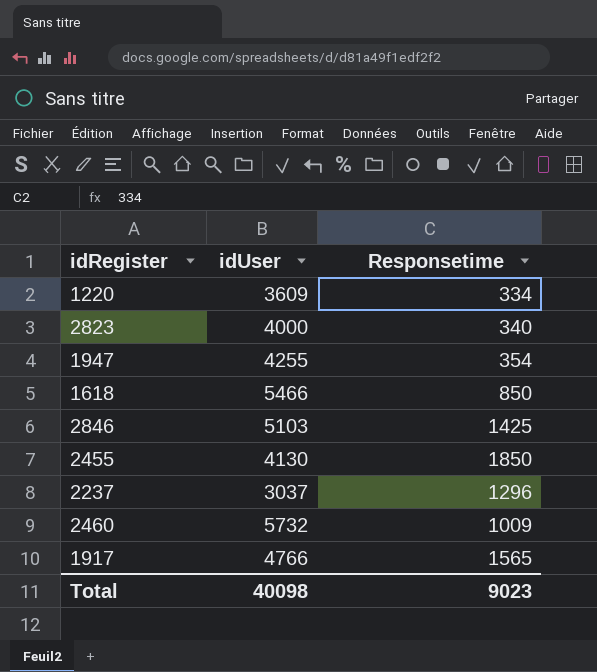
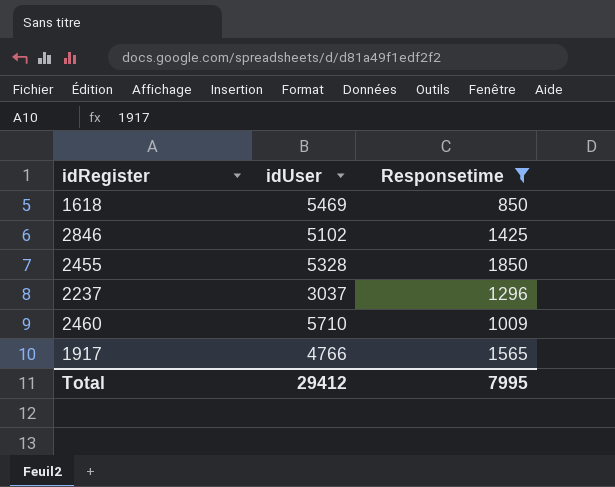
filter: none -> Responsetime >= 850
1618 | idUser: 5466 -> 5469
2846 | idUser: 5103 -> 5102
2455 | idUser: 4130 -> 5328
2460 | idUser: 5732 -> 5710
Total | idUser: 40098 -> 29412
Total | Responsetime: 9023 -> 7995

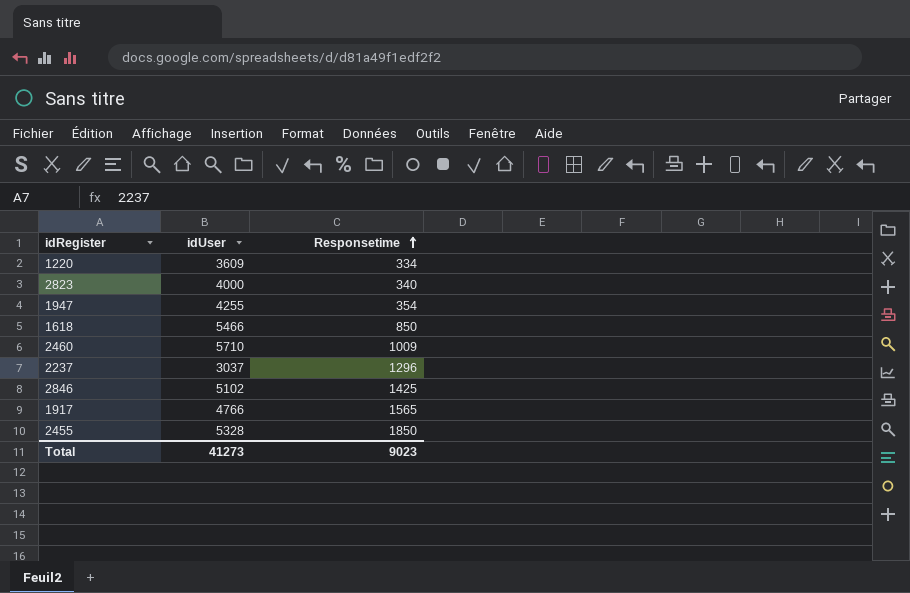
filter: Responsetime >= 850 -> none
row order: none -> Responsetime ascending
1618 | idUser: 5469 -> 5466
Total | idUser: 29412 -> 41273
Total | Responsetime: 7995 -> 9023

